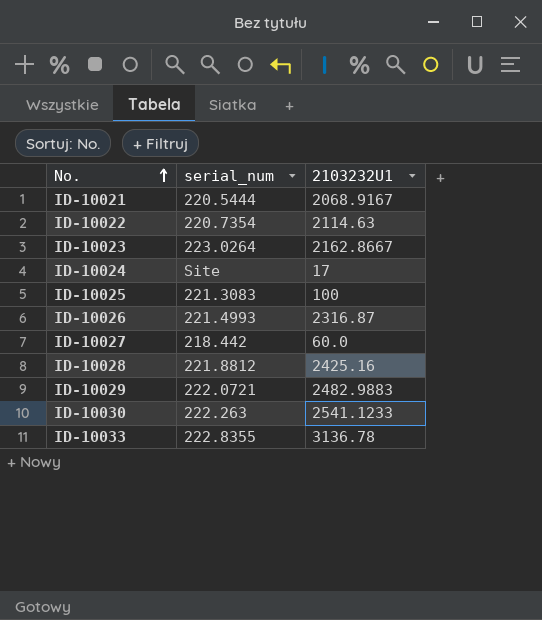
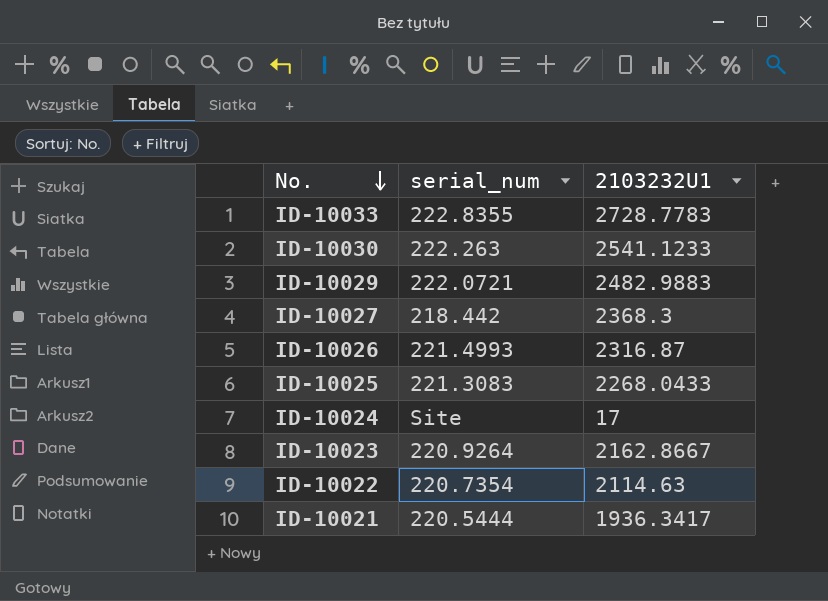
row order: No. ascending -> No. descending
row ID-10028: 221.8812 | 2425.16 -> none
ID-10033 | 2103232U1: 3136.78 -> 2728.7783
ID-10027 | 2103232U1: 60.0 -> 2368.3
ID-10025 | 2103232U1: 100 -> 2268.0433
ID-10023 | serial_num: 223.0264 -> 220.9264
ID-10021 | 2103232U1: 2068.9167 -> 1936.3417

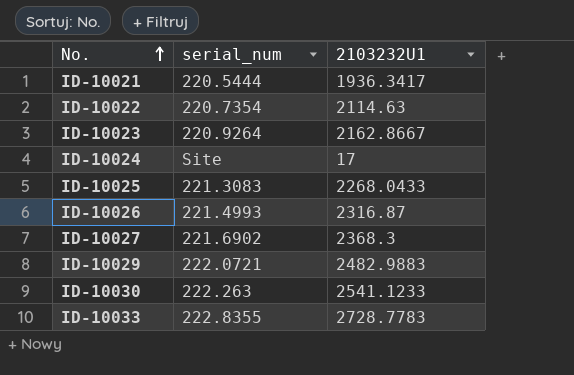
row order: No. descending -> No. ascending
ID-10027 | serial_num: 218.442 -> 221.6902

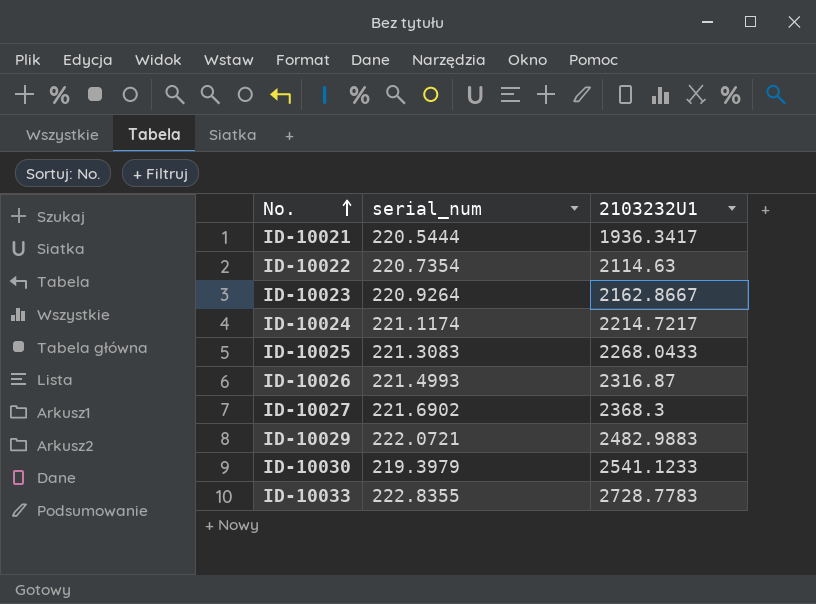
ID-10024 | serial_num: Site -> 221.1174
ID-10024 | 2103232U1: 17 -> 2214.7217
ID-10030 | serial_num: 222.263 -> 219.3979

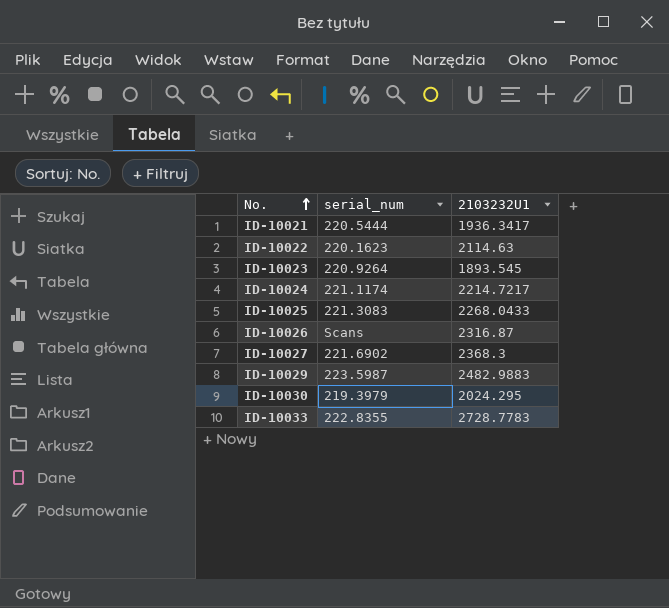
ID-10022 | serial_num: 220.7354 -> 220.1623
ID-10023 | 2103232U1: 2162.8667 -> 1893.545
ID-10026 | serial_num: 221.4993 -> Scans
ID-10029 | serial_num: 222.0721 -> 223.5987
ID-10030 | 2103232U1: 2541.1233 -> 2024.295

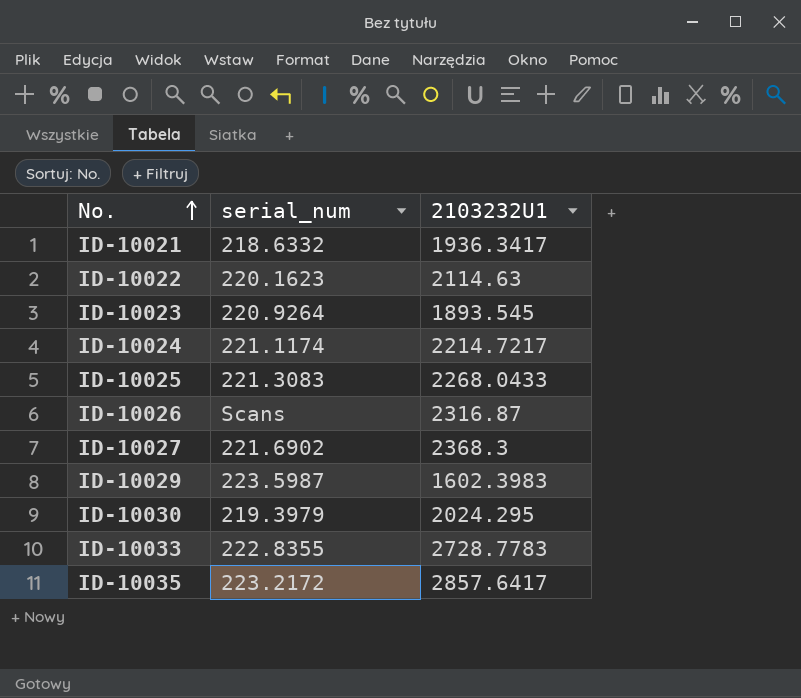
ID-10021 | serial_num: 220.5444 -> 218.6332
ID-10029 | 2103232U1: 2482.9883 -> 1602.3983
row ID-10035: none -> 223.2172 | 2857.6417

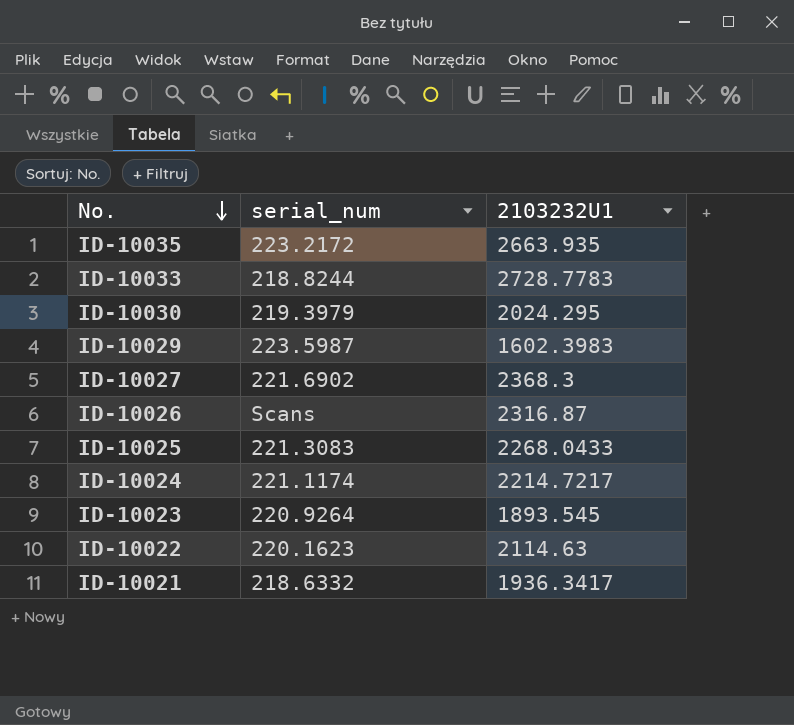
row order: No. ascending -> No. descending
ID-10035 | 2103232U1: 2857.6417 -> 2663.935
ID-10033 | serial_num: 222.8355 -> 218.8244

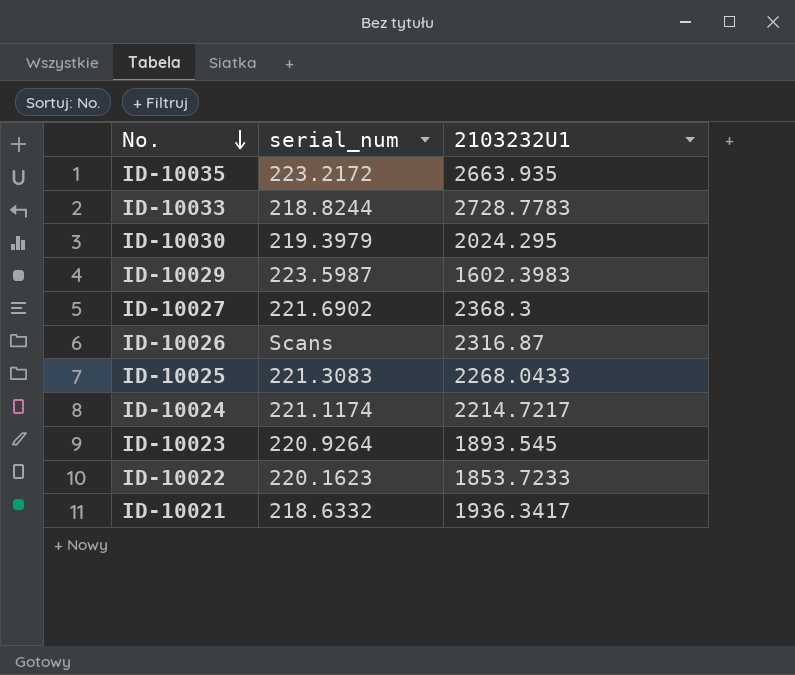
ID-10022 | 2103232U1: 2114.63 -> 1853.7233

